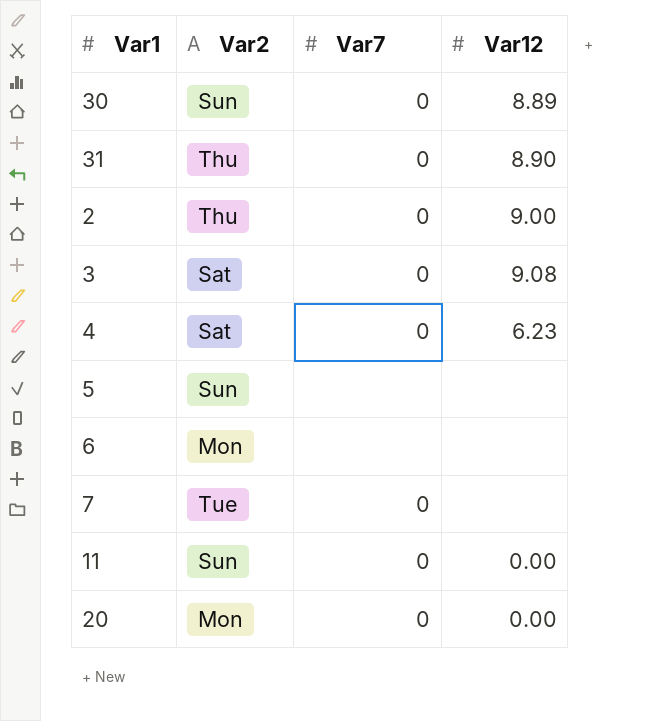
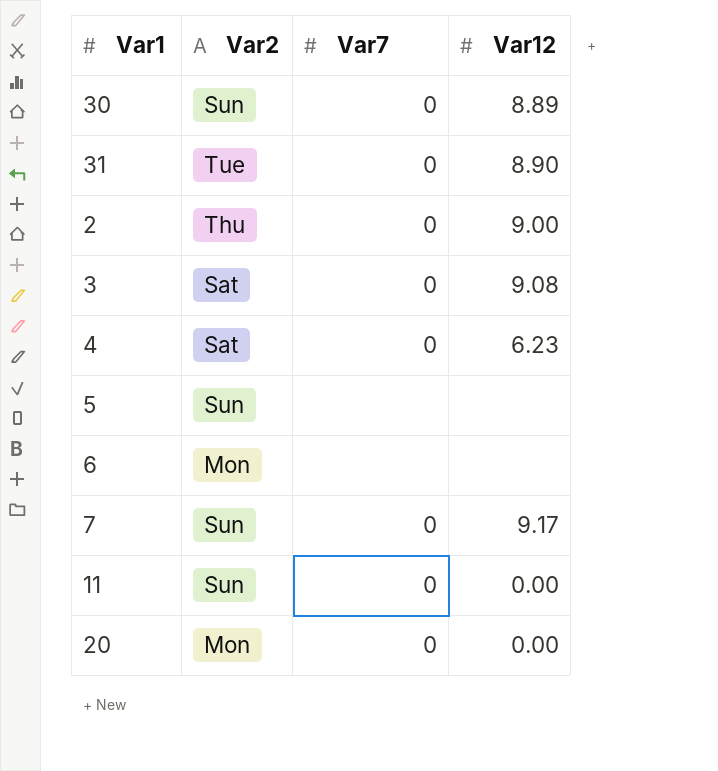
31 | Var2: Thu -> Tue
7 | Var2: Tue -> Sun
7 | Var12: none -> 9.17

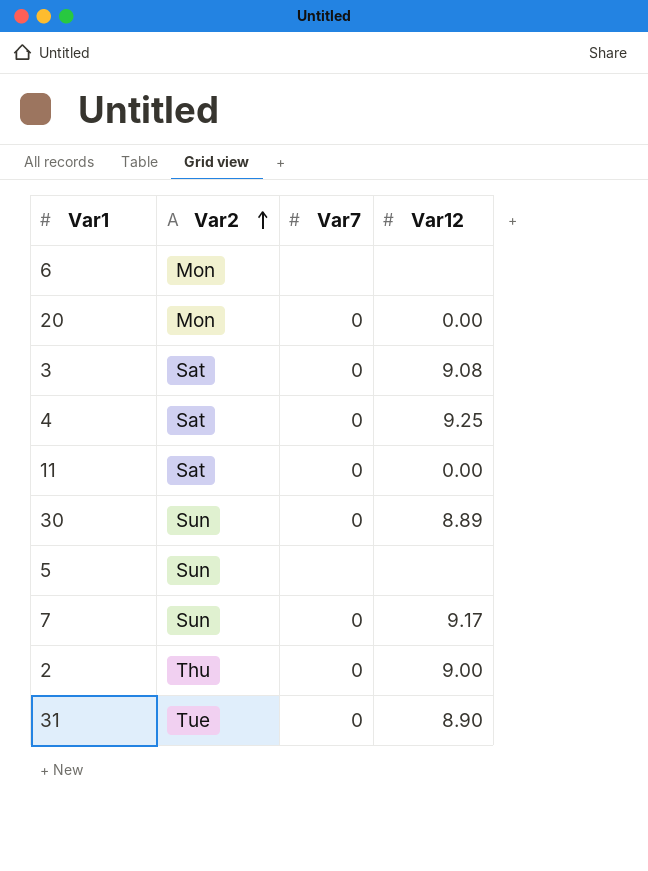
row order: none -> Var2 ascending
4 | Var12: 6.23 -> 9.25
11 | Var2: Sun -> Sat

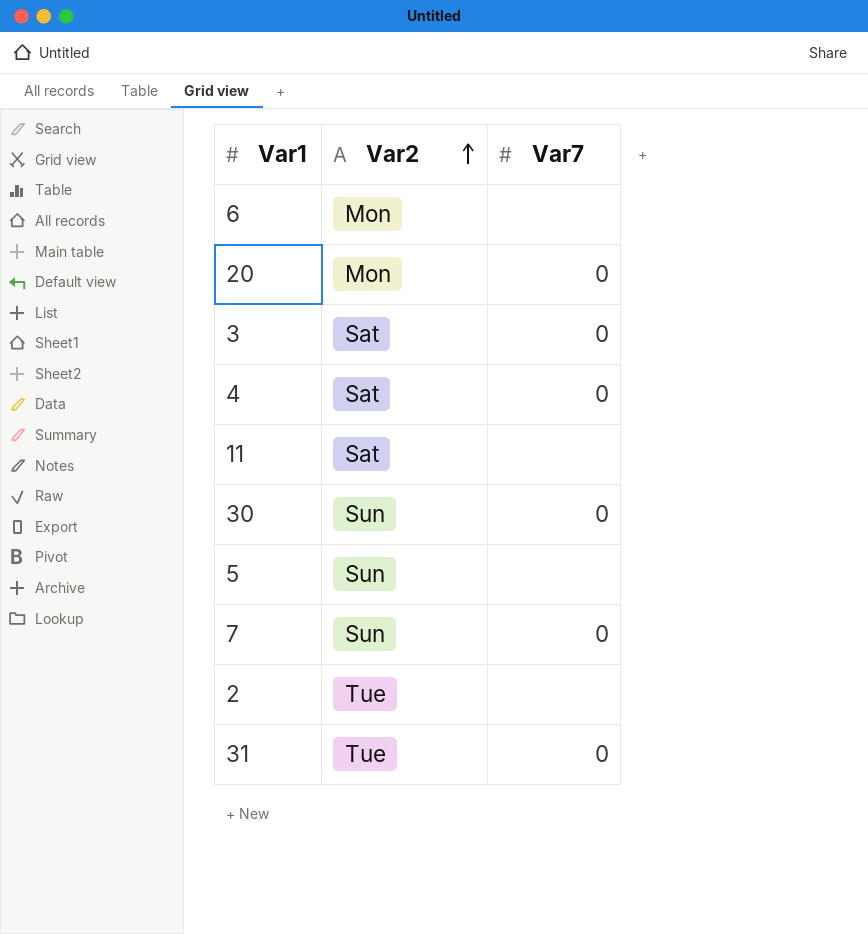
column Var12 | position: 4 -> none
11 | Var7: 0 -> none
2 | Var2: Thu -> Tue
2 | Var7: 0 -> none

